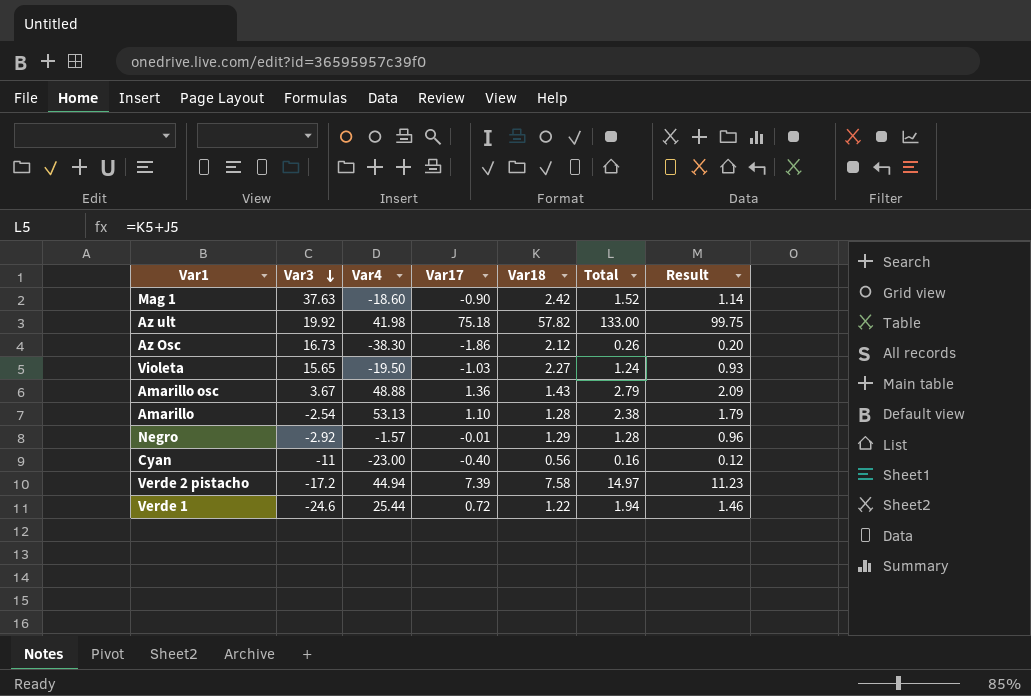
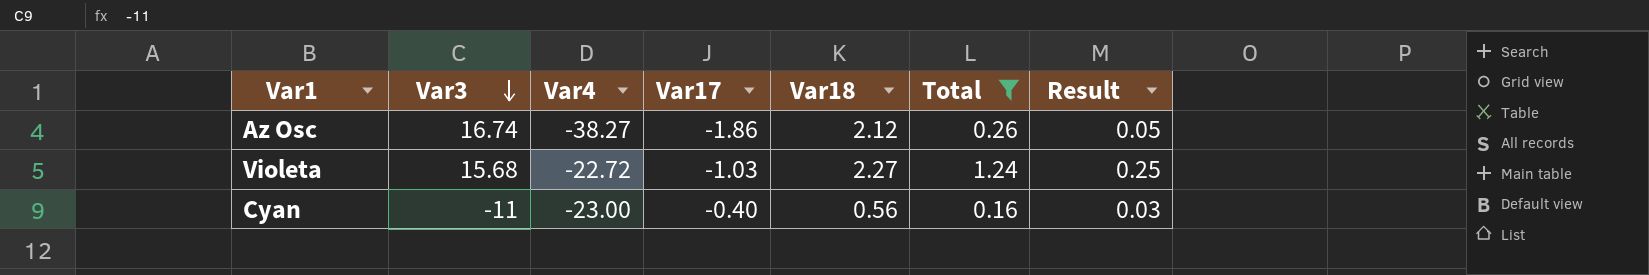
filter: none -> Total <= 1.24
column Result | formula: [Total] * 0.75 -> [Total] * 0.2
Az Osc | Var3: 16.73 -> 16.74
Az Osc | Var4: -38.30 -> -38.27
Violeta | Var3: 15.65 -> 15.68
Violeta | Var4: -19.50 -> -22.72

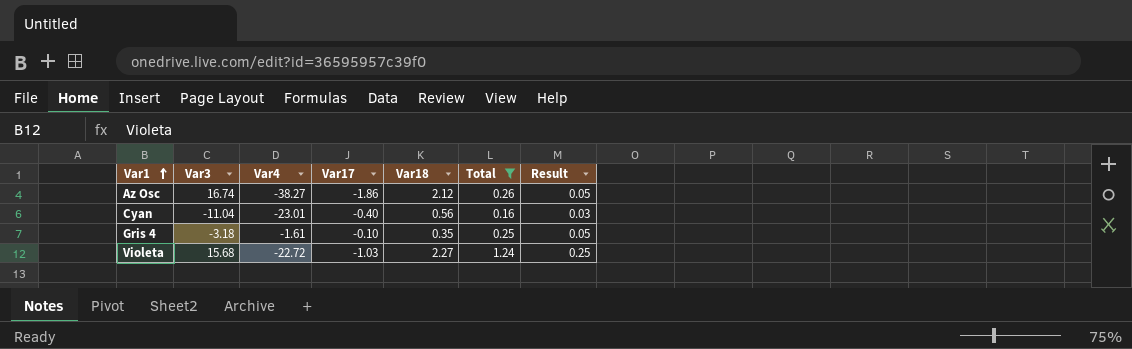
row order: Var3 descending -> Var1 ascending
Cyan | Var3: -11 -> -11.04
Cyan | Var4: -23.00 -> -23.01
row Gris 4: none -> -3.18 | -1.61 | -0.10 | 0.35 | 0.25 | 0.05

